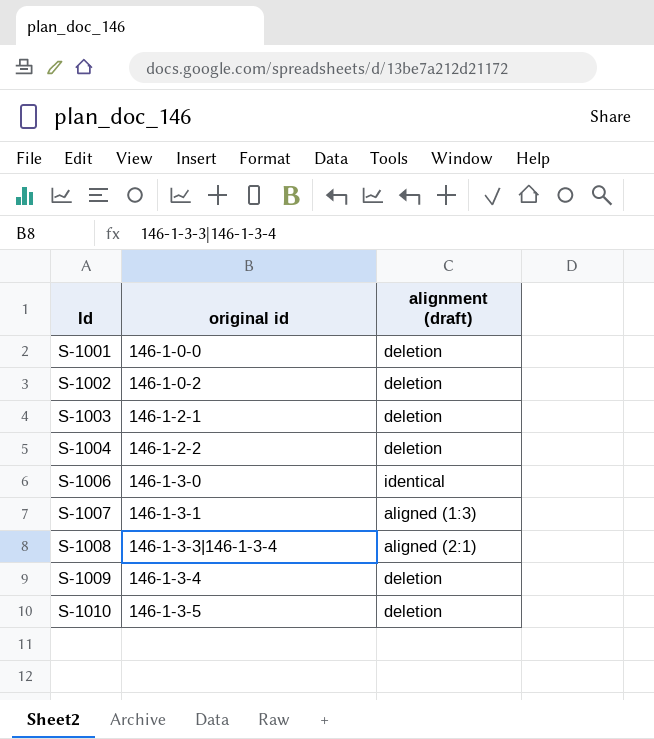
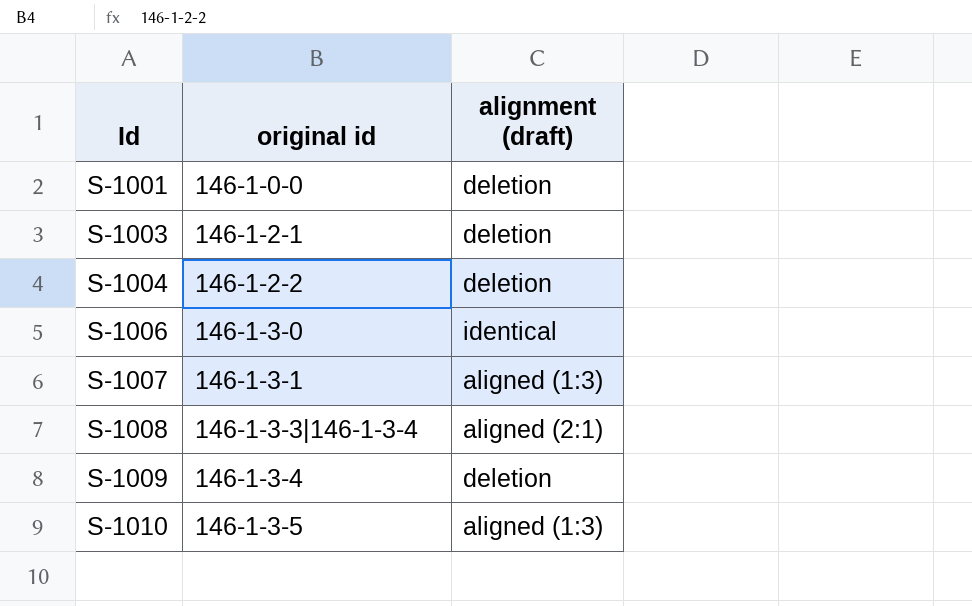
row S-1002: 146-1-0-2 | deletion -> none
S-1010 | alignment (draft): deletion -> aligned (1:3)

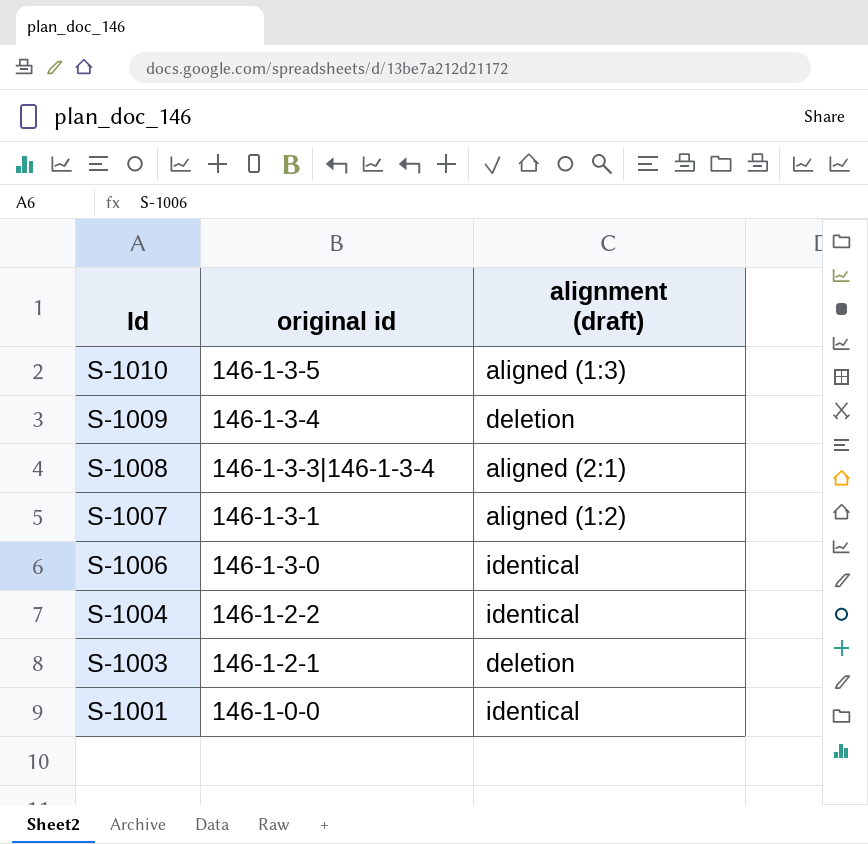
row order: Id ascending -> Id descending
S-1007 | alignment (draft): aligned (1:3) -> aligned (1:2)
S-1004 | alignment (draft): deletion -> identical
S-1001 | alignment (draft): deletion -> identical

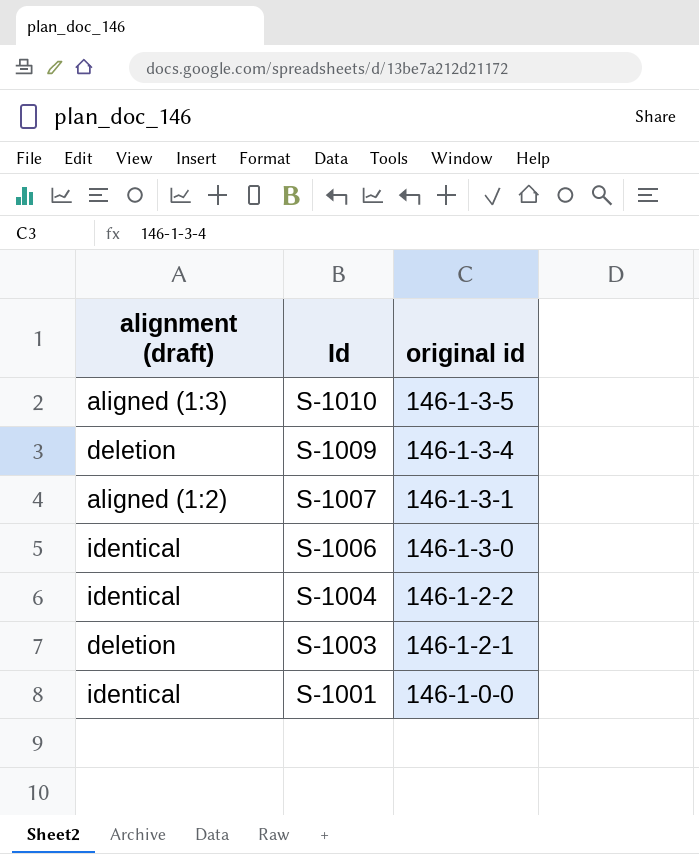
column alignment (draft) | position: 3 -> 1
row S-1008: 146-1-3-3|146-1-3-4 | aligned (2:1) -> none

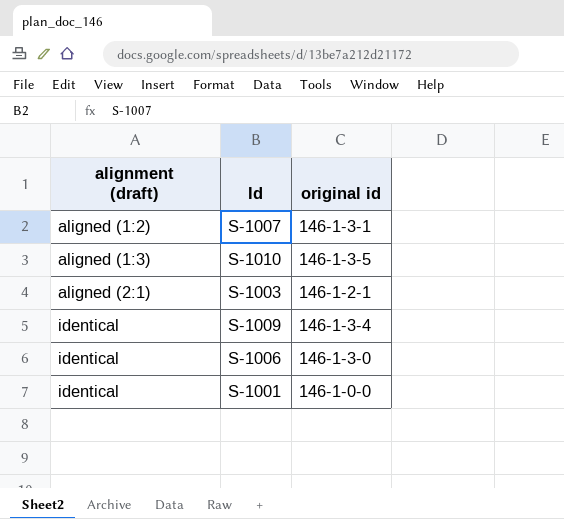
row order: Id descending -> alignment (draft) ascending
row S-1004: identical | 146-1-2-2 -> none
S-1003 | alignment (draft): deletion -> aligned (2:1)
S-1009 | alignment (draft): deletion -> identical

